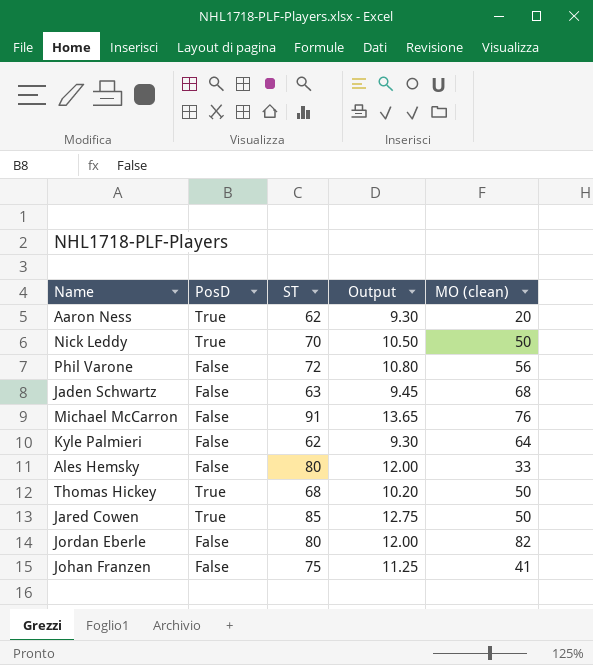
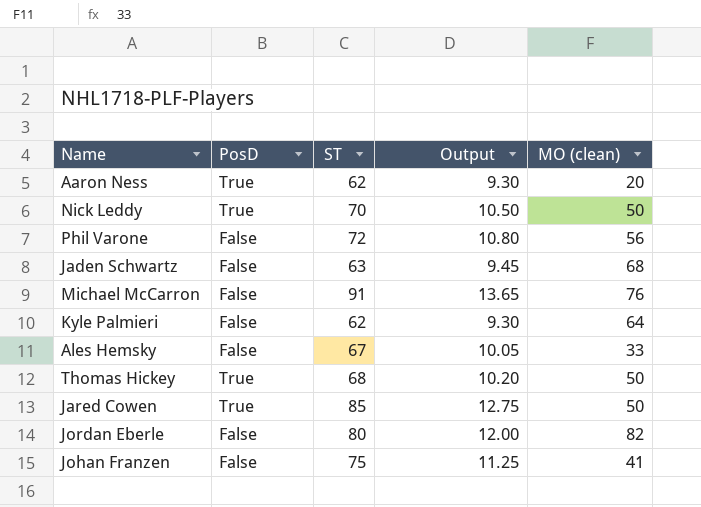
Ales Hemsky | ST: 80 -> 67
Ales Hemsky | Output: 12.00 -> 10.05

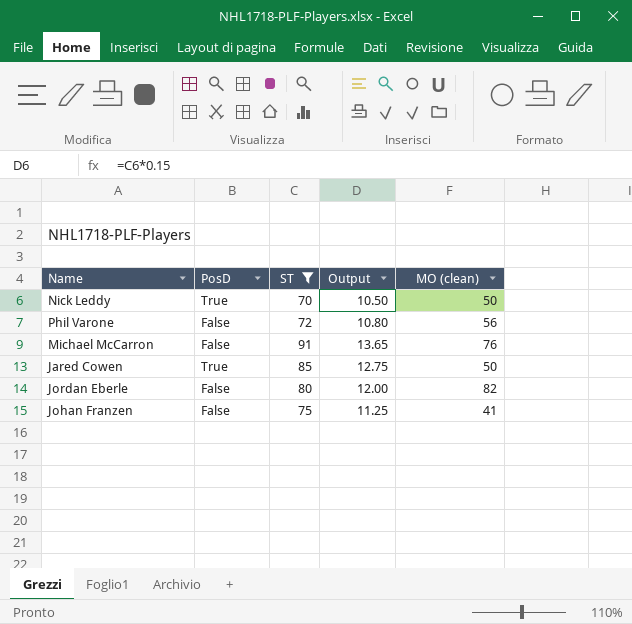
filter: none -> ST >= 70

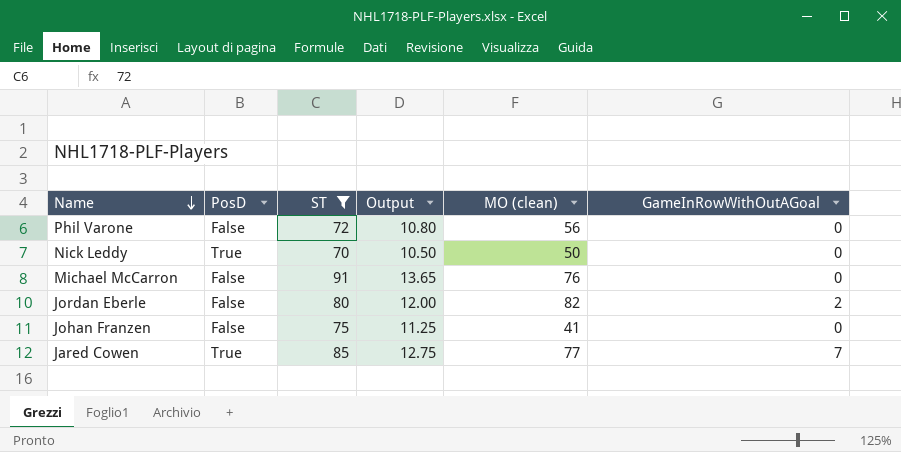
row order: none -> Name descending
column GameInRowWithOutAGoal | position: none -> 6
Jared Cowen | MO (clean): 50 -> 77

